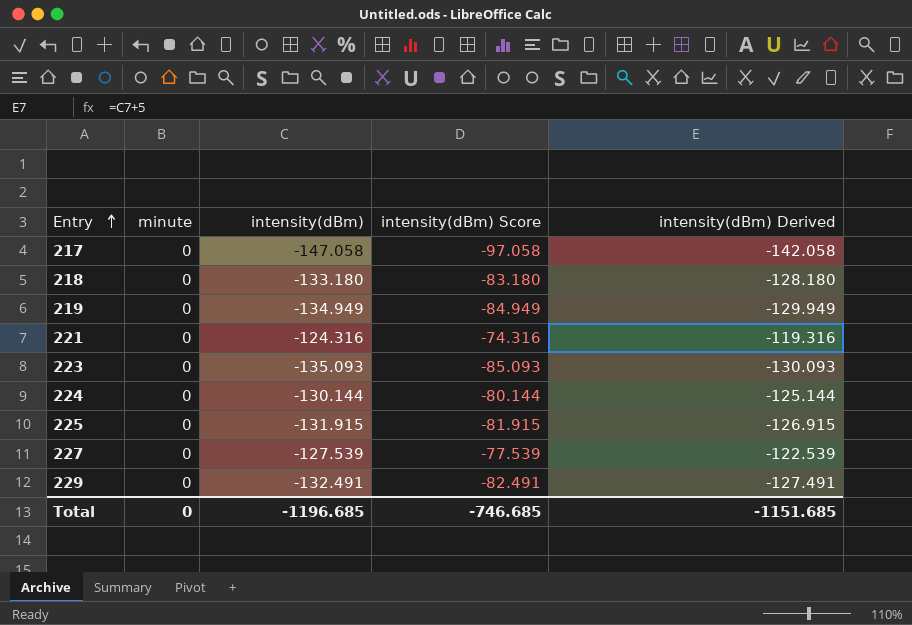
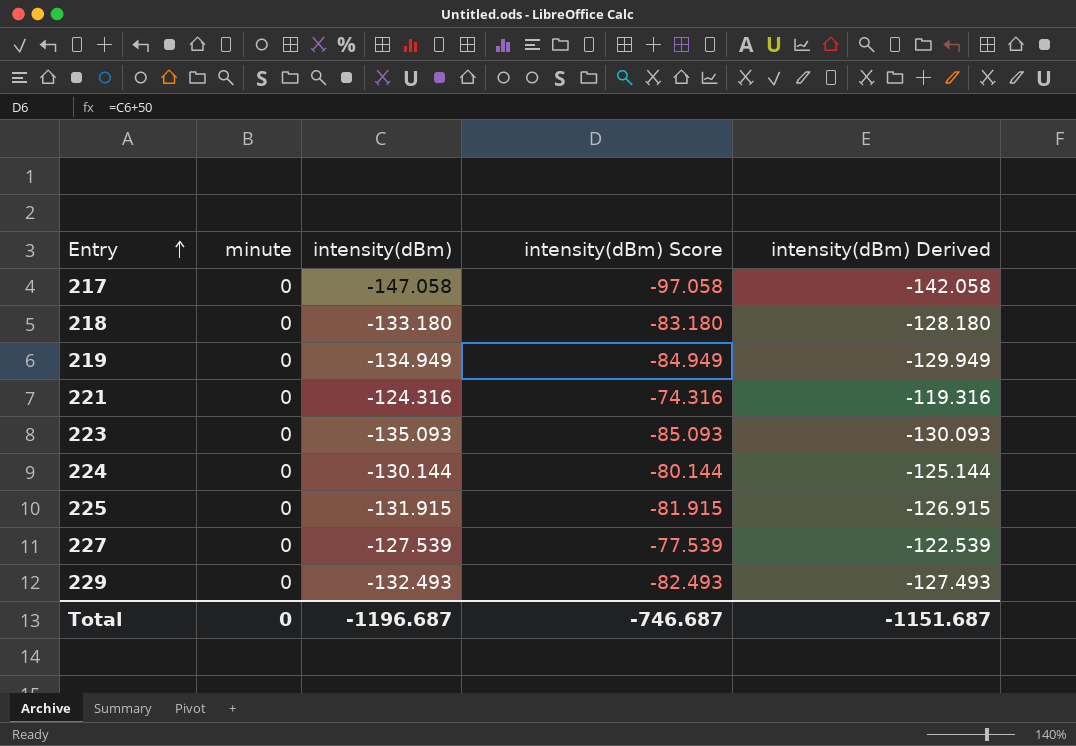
229 | intensity(dBm): -132.491 -> -132.493
229 | intensity(dBm) Score: -82.491 -> -82.493
229 | intensity(dBm) Derived: -127.491 -> -127.493
Total | intensity(dBm): -1196.685 -> -1196.687
Total | intensity(dBm) Score: -746.685 -> -746.687
Total | intensity(dBm) Derived: -1151.685 -> -1151.687

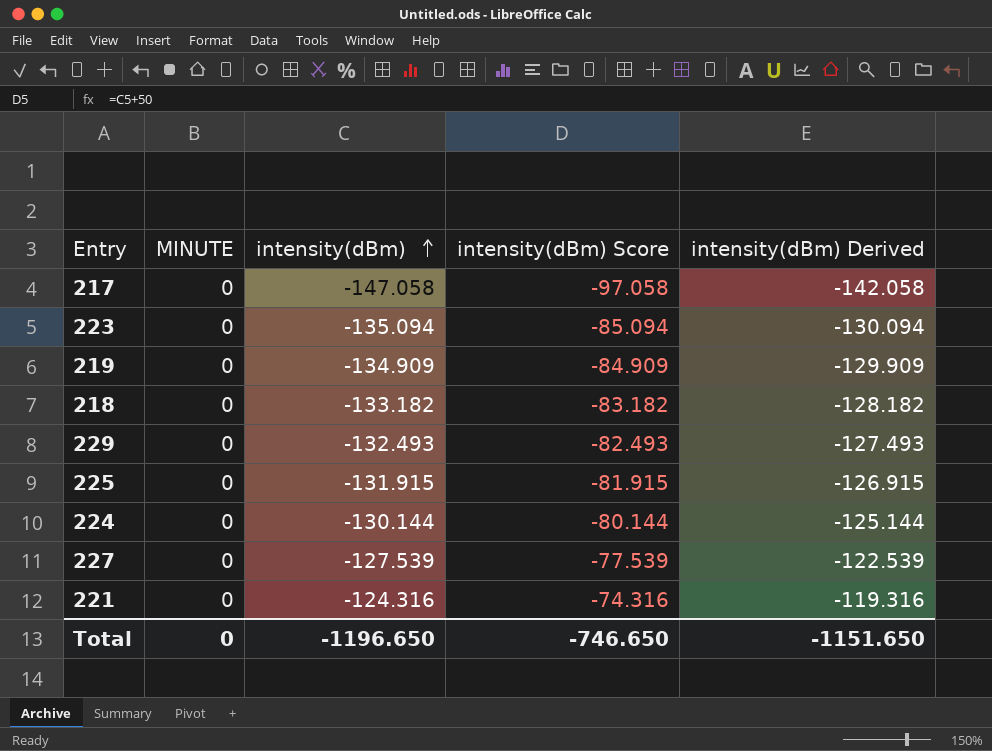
row order: Entry ascending -> intensity(dBm) ascending
column name: minute -> MINUTE
223 | intensity(dBm): -135.093 -> -135.094
223 | intensity(dBm) Score: -85.093 -> -85.094
223 | intensity(dBm) Derived: -130.093 -> -130.094
219 | intensity(dBm): -134.949 -> -134.909
219 | intensity(dBm) Score: -84.949 -> -84.909
219 | intensity(dBm) Derived: -129.949 -> -129.909
218 | intensity(dBm): -133.180 -> -133.182
218 | intensity(dBm) Score: -83.180 -> -83.182
218 | intensity(dBm) Derived: -128.180 -> -128.182
Total | intensity(dBm): -1196.687 -> -1196.650
Total | intensity(dBm) Score: -746.687 -> -746.650
Total | intensity(dBm) Derived: -1151.687 -> -1151.650

